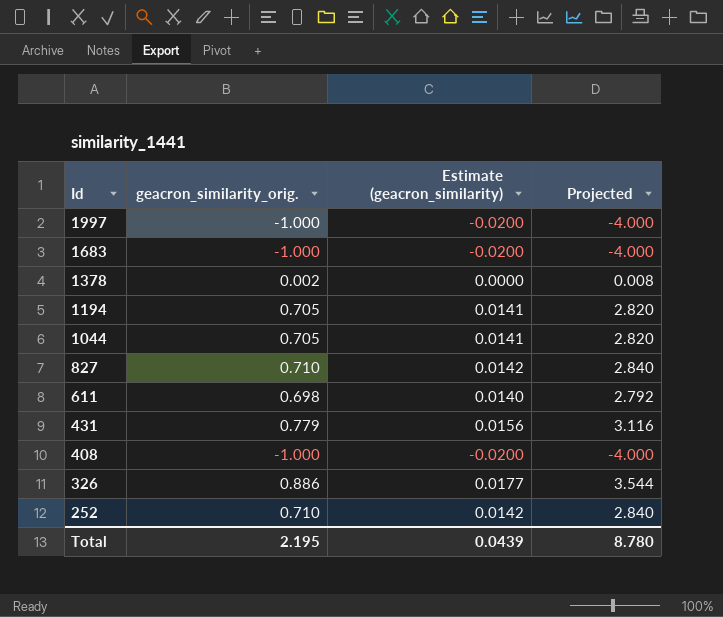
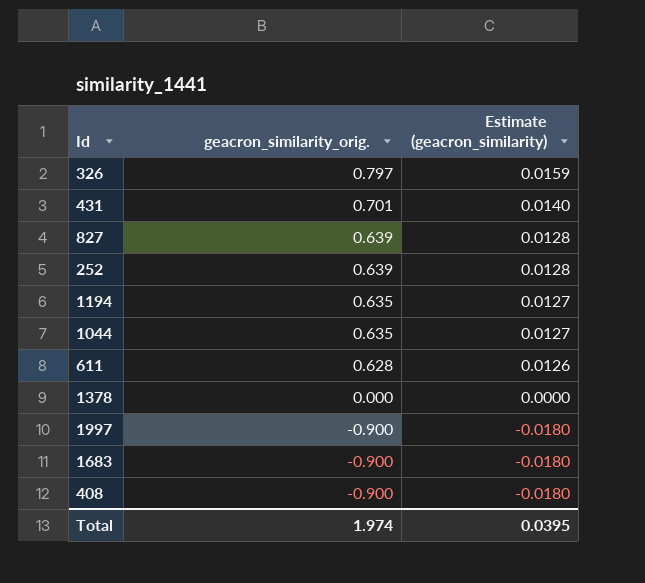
row order: Id descending -> geacron_similarity_orig. descending
column Projected | formula: [geacron_similarity_orig.] * 4 -> none
326 | geacron_similarity_orig.: 0.886 -> 0.797
326 | Estimate (geacron_similarity): 0.0177 -> 0.0159
431 | geacron_similarity_orig.: 0.779 -> 0.701
431 | Estimate (geacron_similarity): 0.0156 -> 0.0140
827 | geacron_similarity_orig.: 0.710 -> 0.639
827 | Estimate (geacron_similarity): 0.0142 -> 0.0128
252 | geacron_similarity_orig.: 0.710 -> 0.639
252 | Estimate (geacron_similarity): 0.0142 -> 0.0128
1194 | geacron_similarity_orig.: 0.705 -> 0.635
1194 | Estimate (geacron_similarity): 0.0141 -> 0.0127
1044 | geacron_similarity_orig.: 0.705 -> 0.635
1044 | Estimate (geacron_similarity): 0.0141 -> 0.0127
611 | geacron_similarity_orig.: 0.698 -> 0.628
611 | Estimate (geacron_similarity): 0.0140 -> 0.0126
1378 | geacron_similarity_orig.: 0.002 -> 0.000
1997 | geacron_similarity_orig.: -1.000 -> -0.900
1997 | Estimate (geacron_similarity): -0.0200 -> -0.0180
1683 | geacron_similarity_orig.: -1.000 -> -0.900
1683 | Estimate (geacron_similarity): -0.0200 -> -0.0180
408 | geacron_similarity_orig.: -1.000 -> -0.900
408 | Estimate (geacron_similarity): -0.0200 -> -0.0180
Total | geacron_similarity_orig.: 2.195 -> 1.974
Total | Estimate (geacron_similarity): 0.0439 -> 0.0395

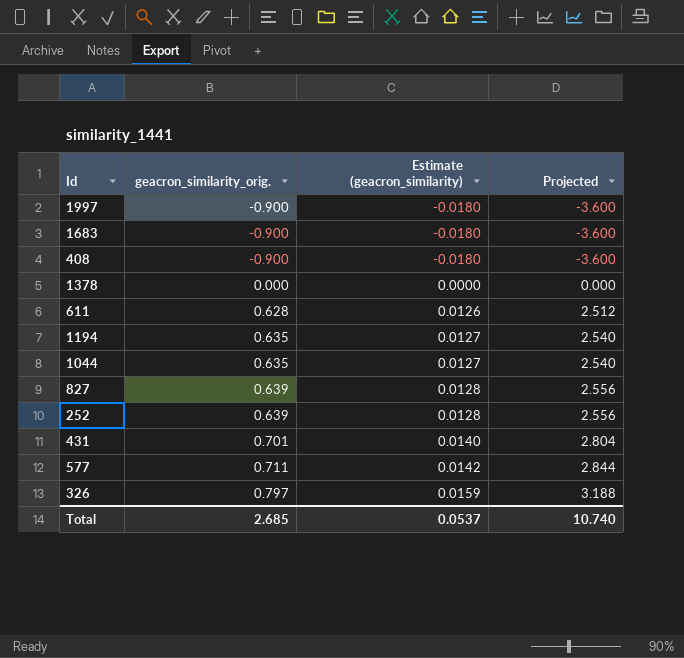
row order: geacron_similarity_orig. descending -> geacron_similarity_orig. ascending
column Projected | formula: none -> [geacron_similarity_orig.] * 4
row 577: none -> 0.711 | 0.0142 | 2.844
Total | geacron_similarity_orig.: 1.974 -> 2.685
Total | Estimate (geacron_similarity): 0.0395 -> 0.0537

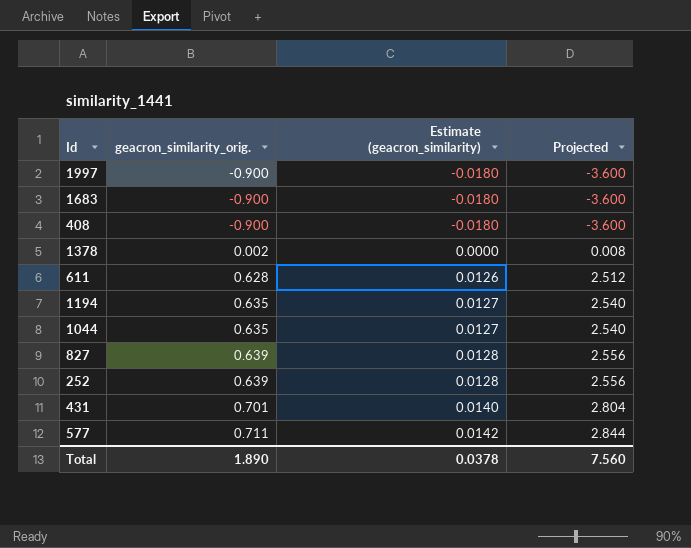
row 326: 0.797 | 0.0159 | 3.188 -> none
1378 | geacron_similarity_orig.: 0.000 -> 0.002
1378 | Projected: 0.000 -> 0.008
Total | geacron_similarity_orig.: 2.685 -> 1.890
Total | Estimate (geacron_similarity): 0.0537 -> 0.0378
Total | Projected: 10.740 -> 7.560

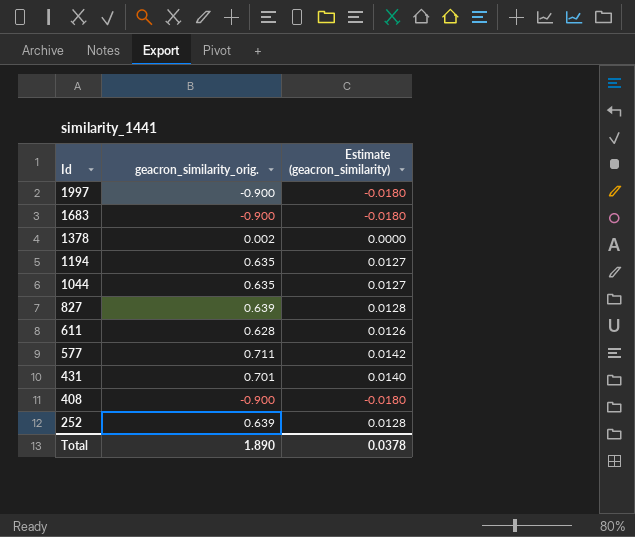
row order: geacron_similarity_orig. ascending -> Id descending
column Projected | formula: [geacron_similarity_orig.] * 4 -> none

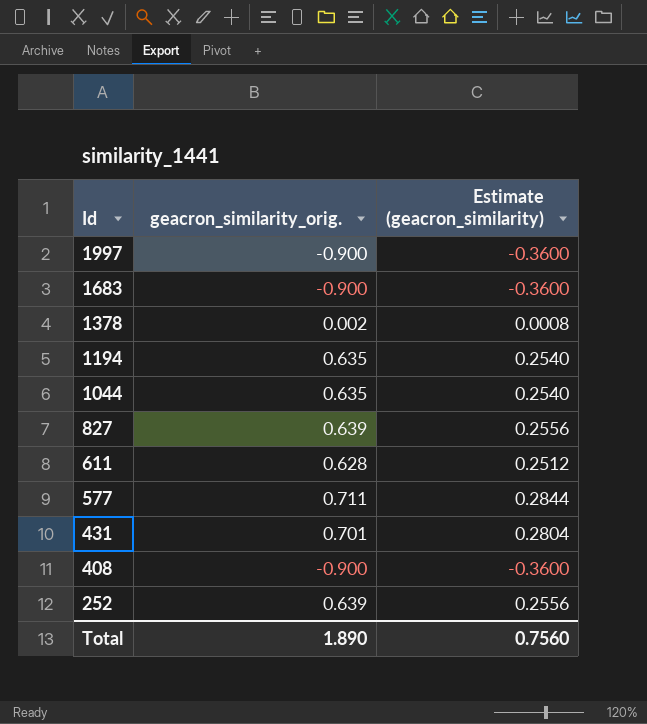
column Estimate (geacron_similarity) | formula: [geacron_similarity_orig.] * 0.02 -> [geacron_similarity_orig.] * 0.4
Total | Estimate (geacron_similarity): 0.0378 -> 0.7560

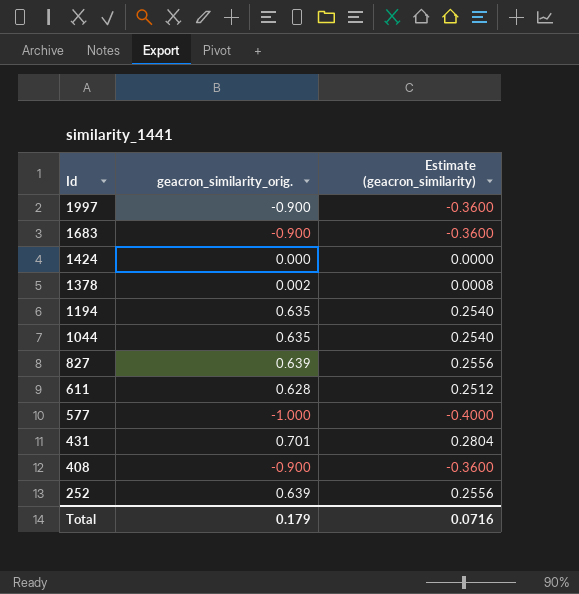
row 1424: none -> 0.000 | 0.0000
577 | geacron_similarity_orig.: 0.711 -> -1.000
577 | Estimate (geacron_similarity): 0.2844 -> -0.4000
Total | geacron_similarity_orig.: 1.890 -> 0.179
Total | Estimate (geacron_similarity): 0.7560 -> 0.0716

